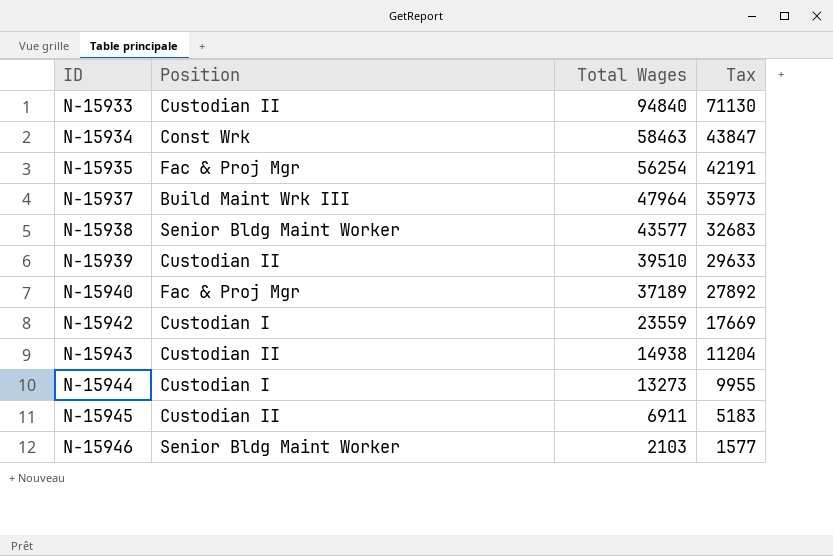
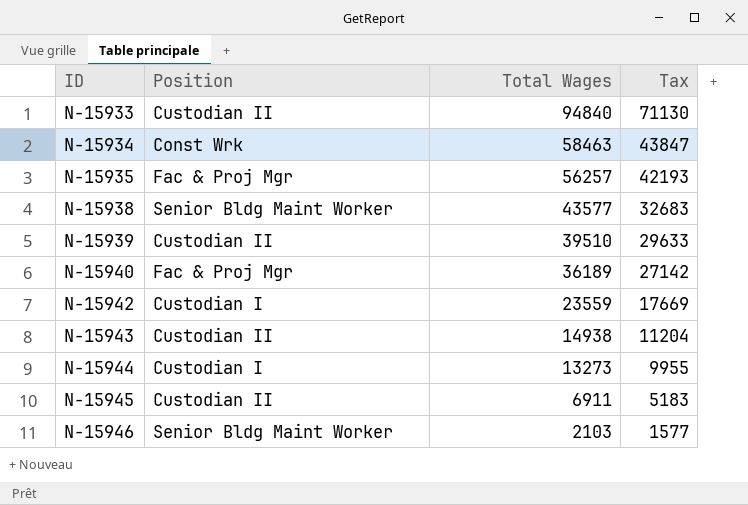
row N-15937: Build Maint Wrk III | 47964 | 35973 -> none
N-15935 | Total Wages: 56254 -> 56257
N-15935 | Tax: 42191 -> 42193
N-15940 | Total Wages: 37189 -> 36189
N-15940 | Tax: 27892 -> 27142

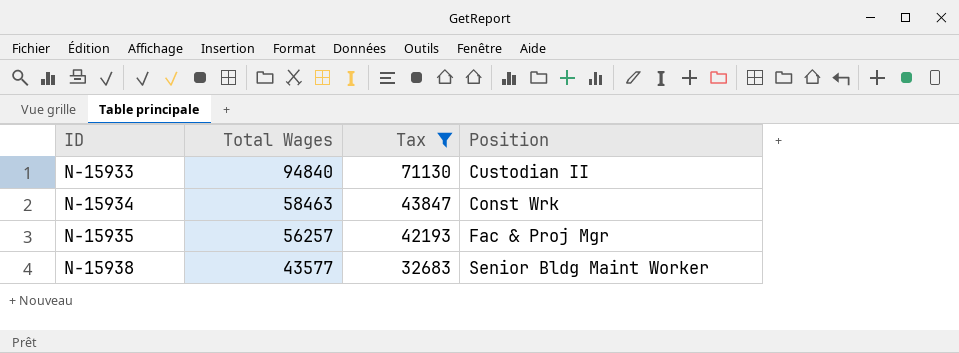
filter: none -> Tax >= 32683
column Position | position: 2 -> 4

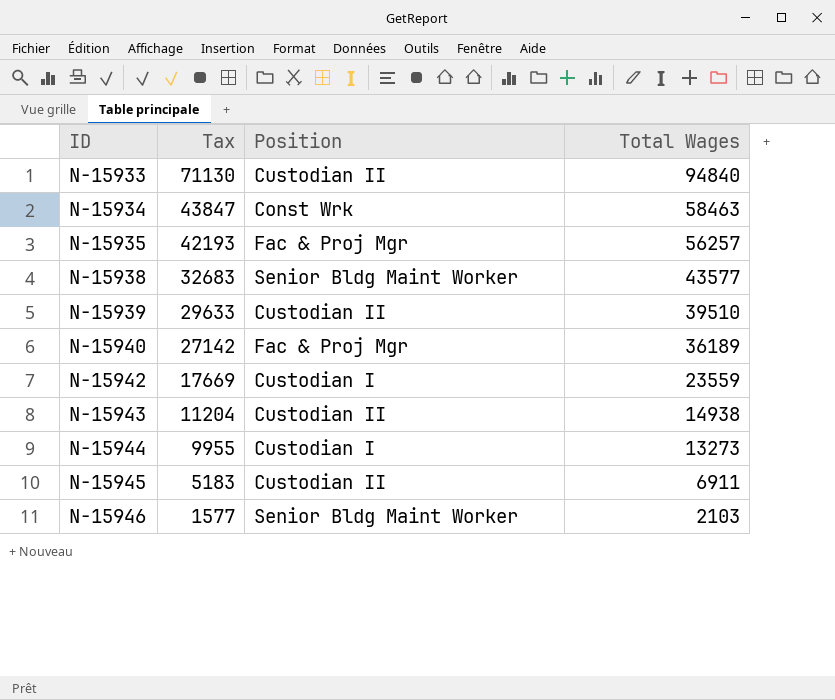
filter: Tax >= 32683 -> none
column Total Wages | position: 2 -> 4

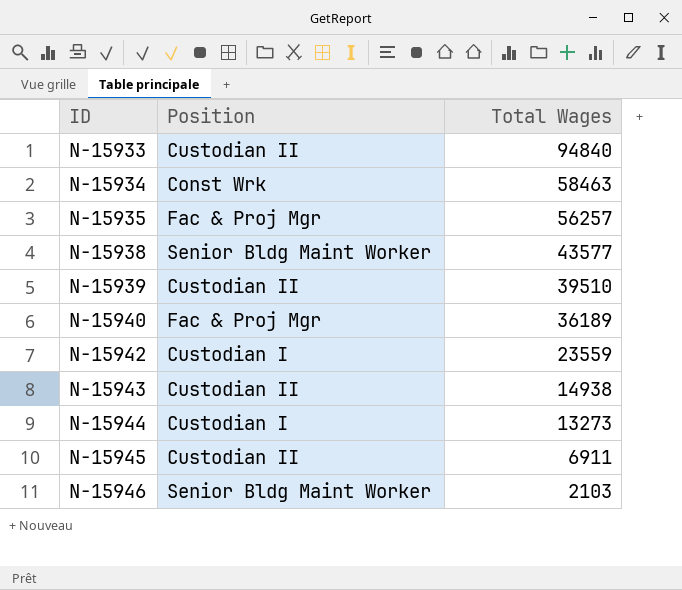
column Tax | formula: [Total Wages] * 0.75 -> none

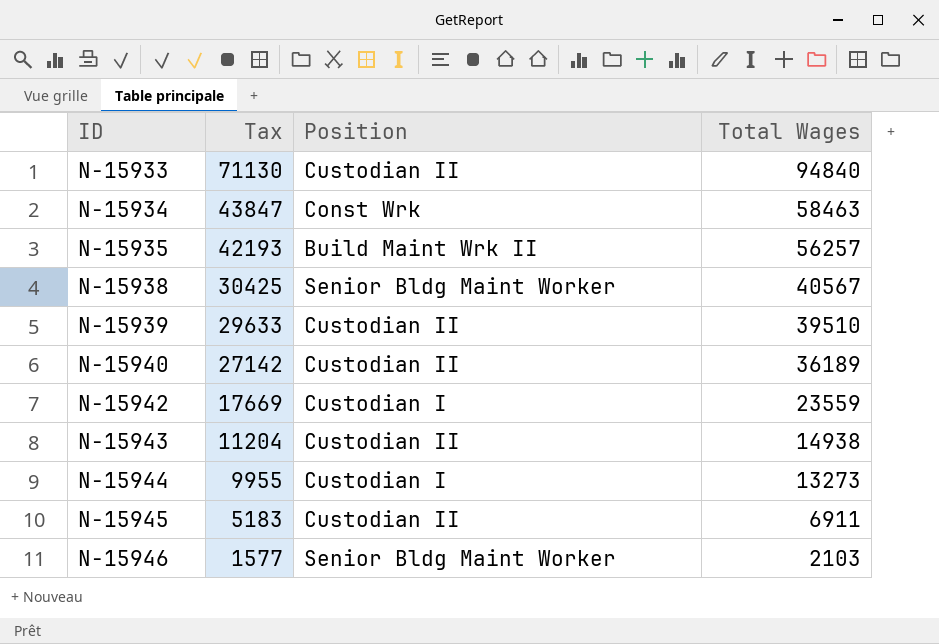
column Tax | formula: none -> [Total Wages] * 0.75
N-15935 | Position: Fac & Proj Mgr -> Build Maint Wrk II
N-15938 | Total Wages: 43577 -> 40567
N-15940 | Position: Fac & Proj Mgr -> Custodian II

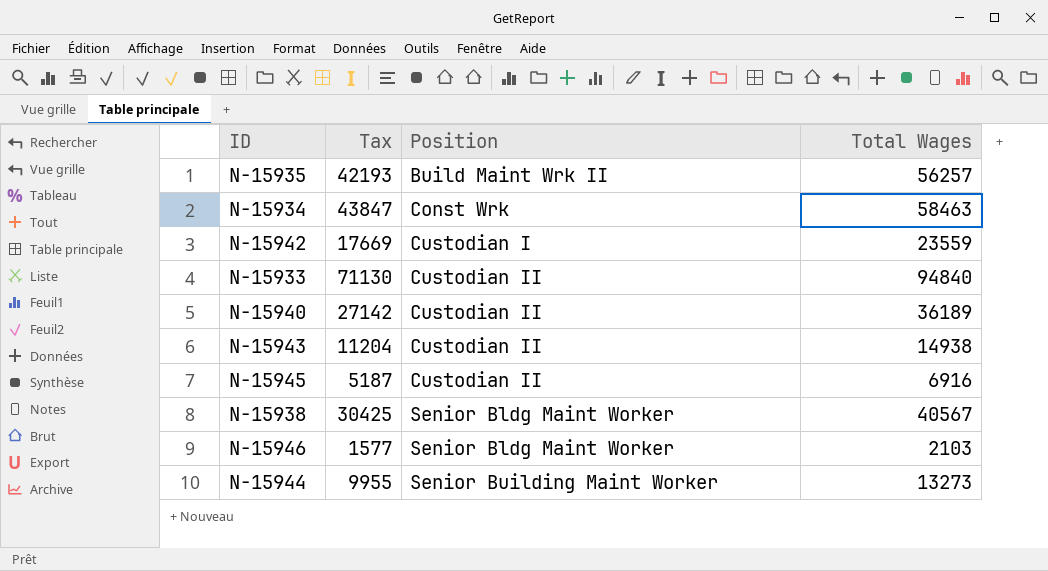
row order: ID ascending -> Position ascending
row N-15939: 29633 | Custodian II | 39510 -> none
N-15945 | Tax: 5183 -> 5187
N-15945 | Total Wages: 6911 -> 6916
N-15944 | Position: Custodian I -> Senior Building Maint Worker

